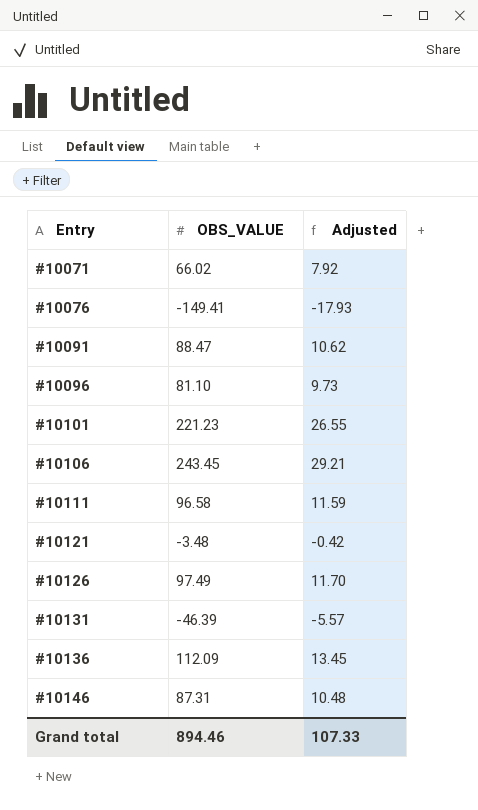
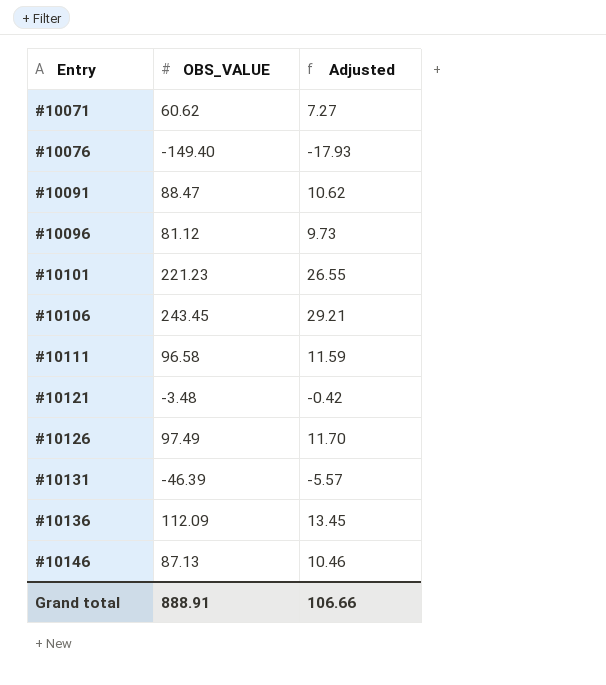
#10071 | OBS_VALUE: 66.02 -> 60.62
#10071 | Adjusted: 7.92 -> 7.27
#10076 | OBS_VALUE: -149.41 -> -149.40
#10096 | OBS_VALUE: 81.10 -> 81.12
#10146 | OBS_VALUE: 87.31 -> 87.13
#10146 | Adjusted: 10.48 -> 10.46
Grand total | OBS_VALUE: 894.46 -> 888.91
Grand total | Adjusted: 107.33 -> 106.66

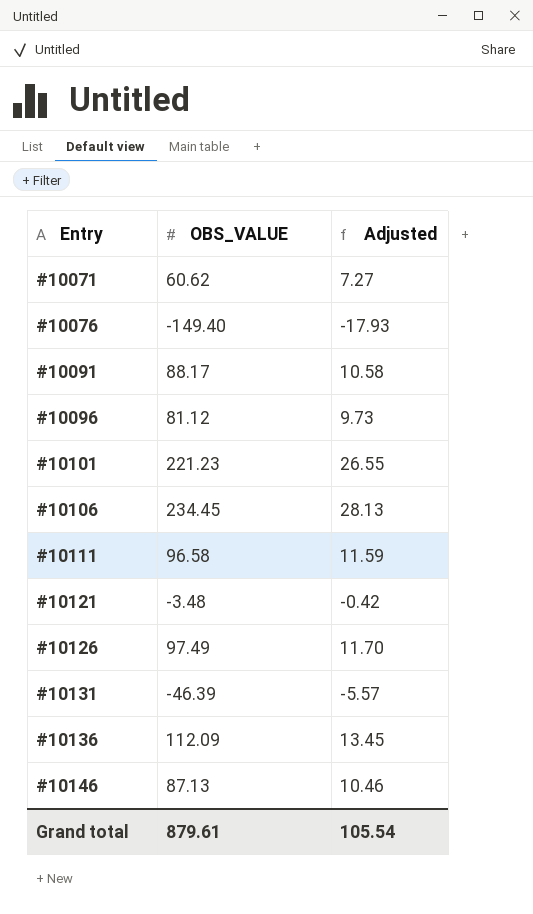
#10091 | OBS_VALUE: 88.47 -> 88.17
#10091 | Adjusted: 10.62 -> 10.58
#10106 | OBS_VALUE: 243.45 -> 234.45
#10106 | Adjusted: 29.21 -> 28.13
Grand total | OBS_VALUE: 888.91 -> 879.61
Grand total | Adjusted: 106.66 -> 105.54

